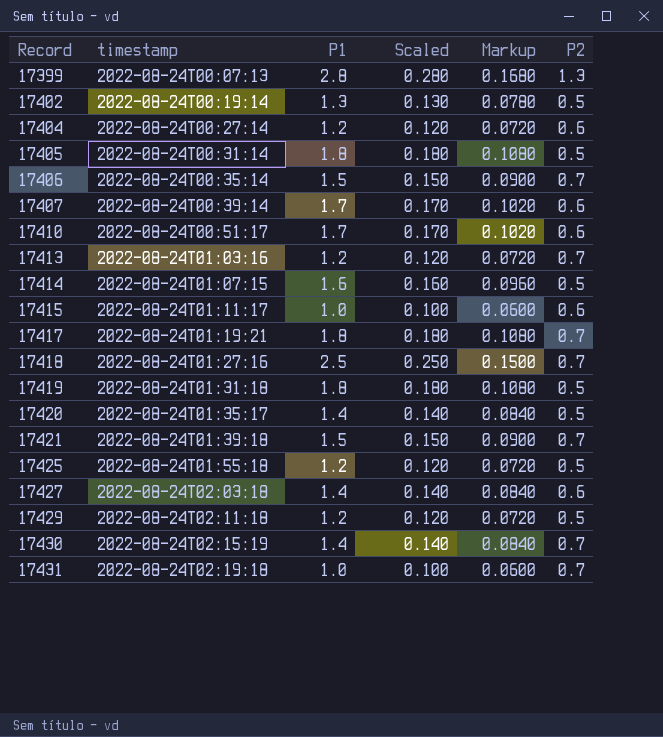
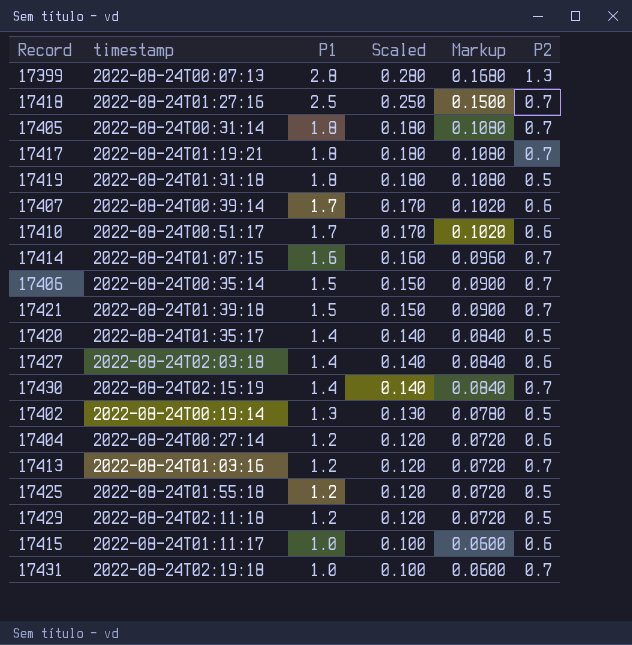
row order: Record ascending -> P1 descending
17405 | P2: 0.5 -> 0.7
17414 | P2: 0.5 -> 0.7

